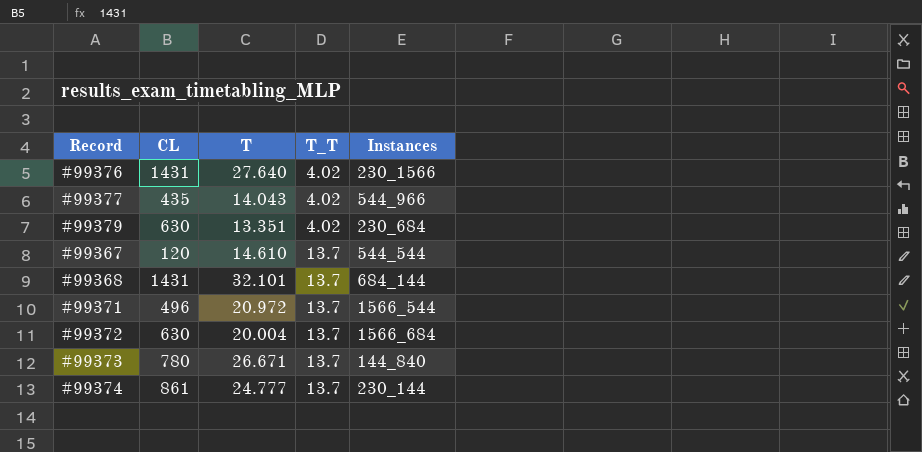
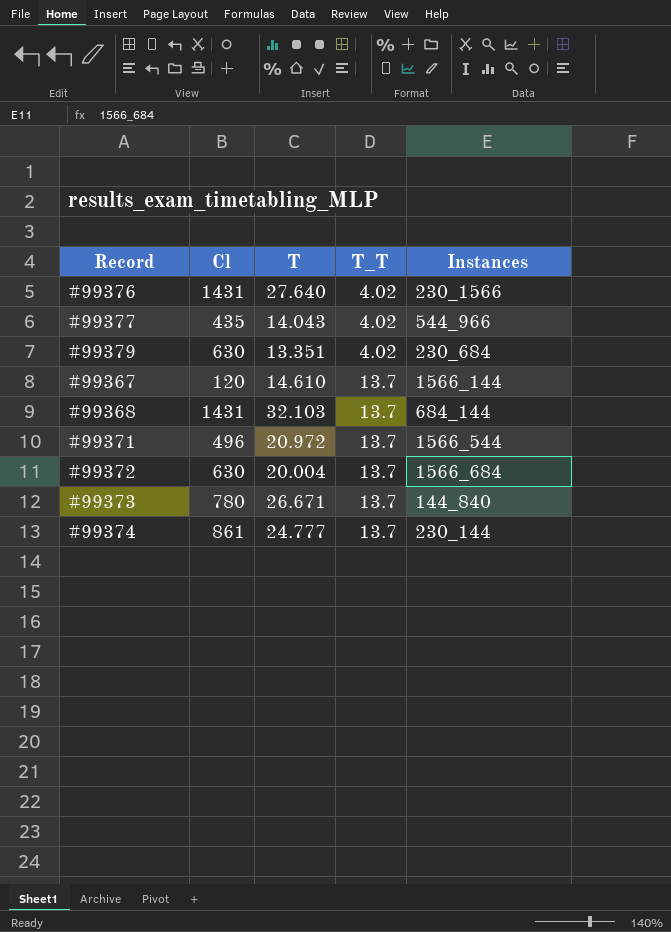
column name: CL -> Cl
#99367 | Instances: 544_544 -> 1566_144
#99368 | T: 32.101 -> 32.103

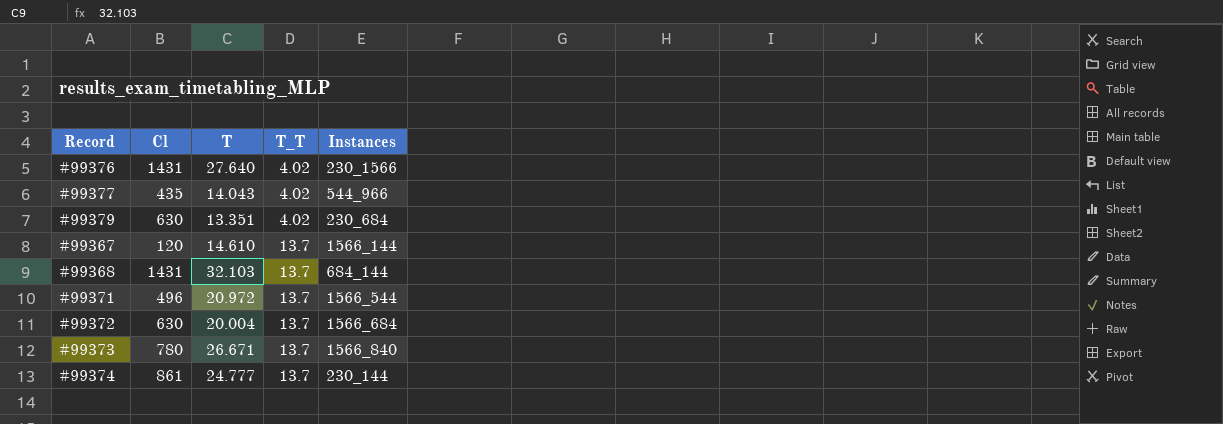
#99373 | Instances: 144_840 -> 1566_840

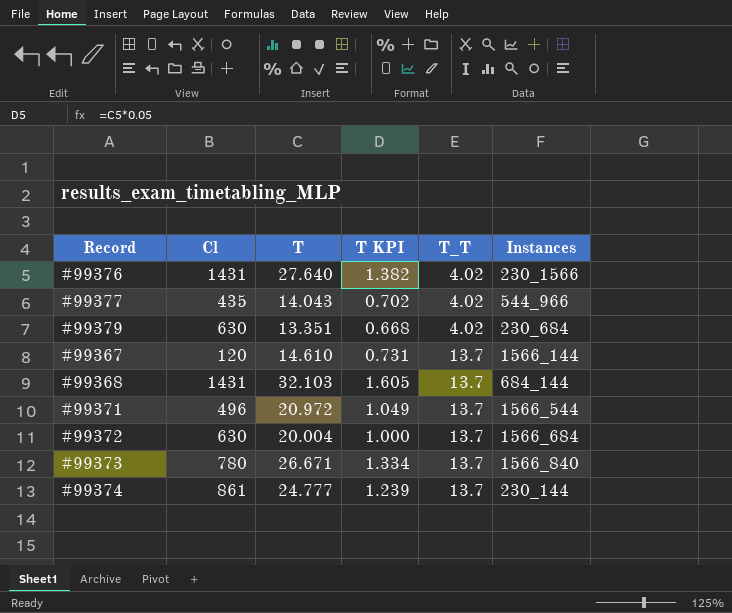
column T KPI | formula: none -> [T] * 0.05

